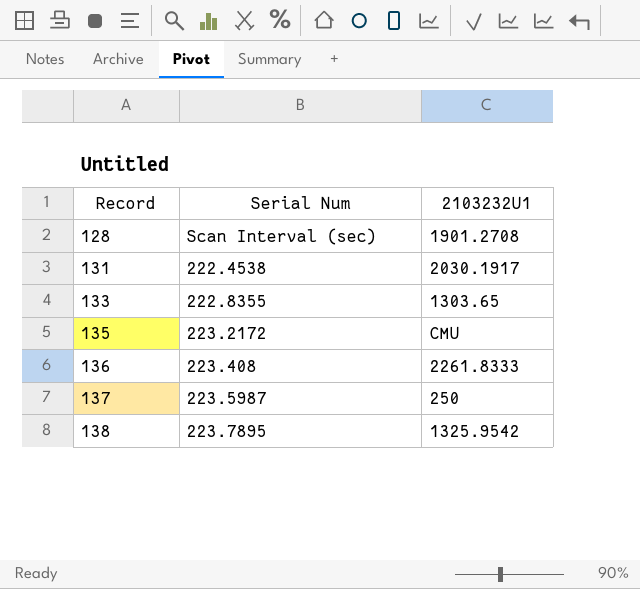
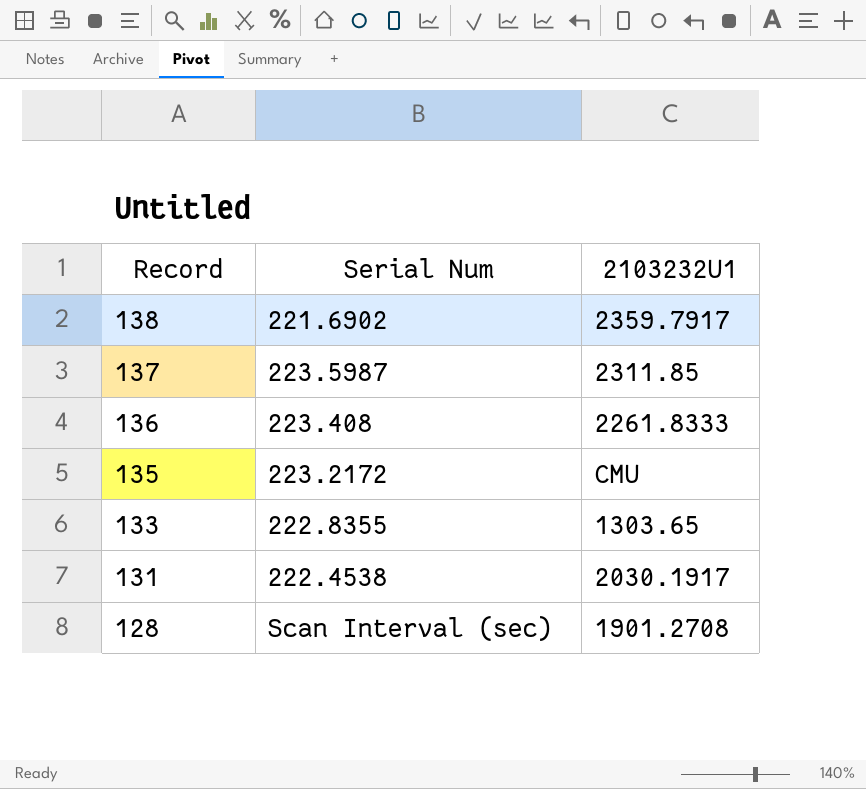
row order: Record ascending -> Record descending
138 | Serial Num: 223.7895 -> 221.6902
138 | 2103232U1: 1325.9542 -> 2359.7917
137 | 2103232U1: 250 -> 2311.85

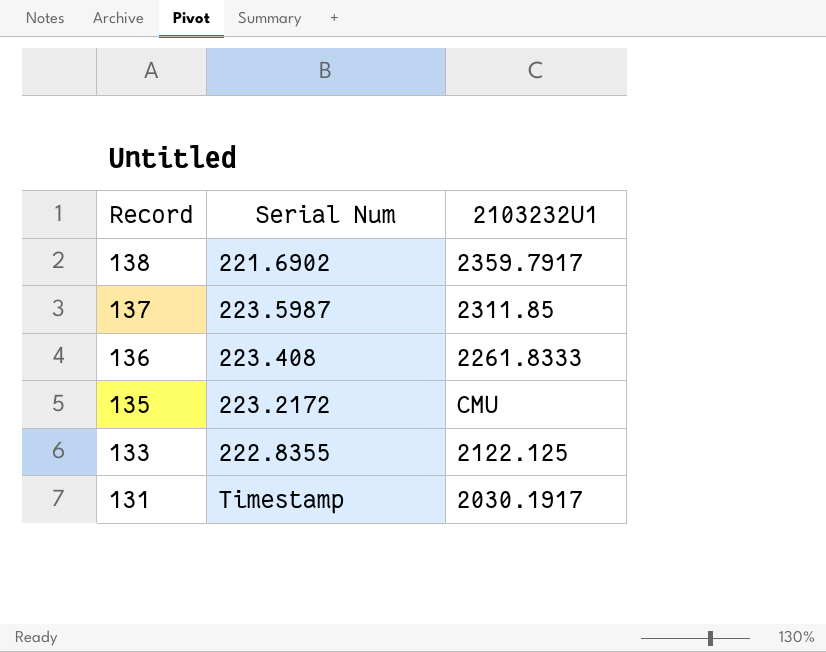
row 128: Scan Interval (sec) | 1901.2708 -> none
133 | 2103232U1: 1303.65 -> 2122.125
131 | Serial Num: 222.4538 -> Timestamp

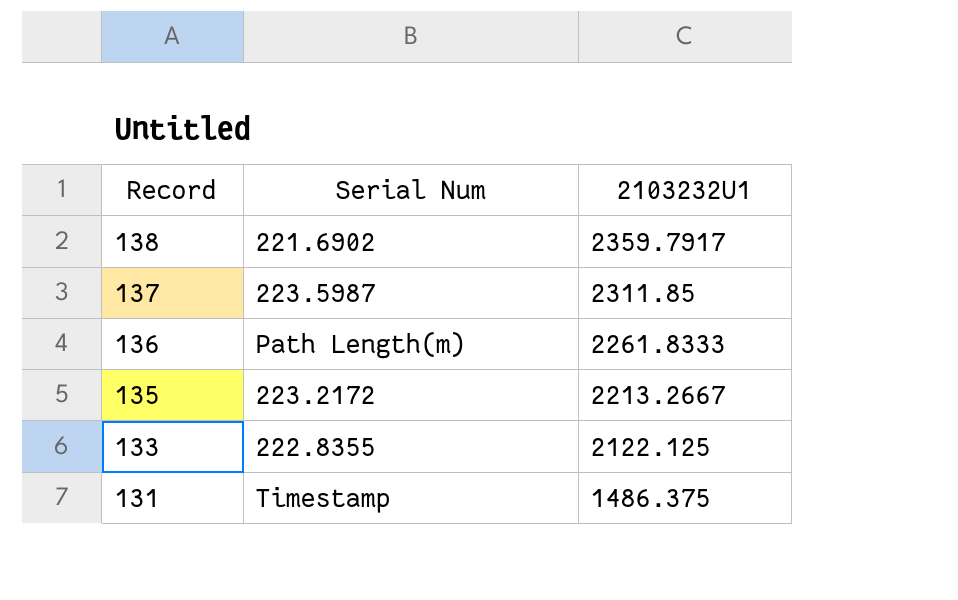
136 | Serial Num: 223.408 -> Path Length(m)
135 | 2103232U1: CMU -> 2213.2667
131 | 2103232U1: 2030.1917 -> 1486.375

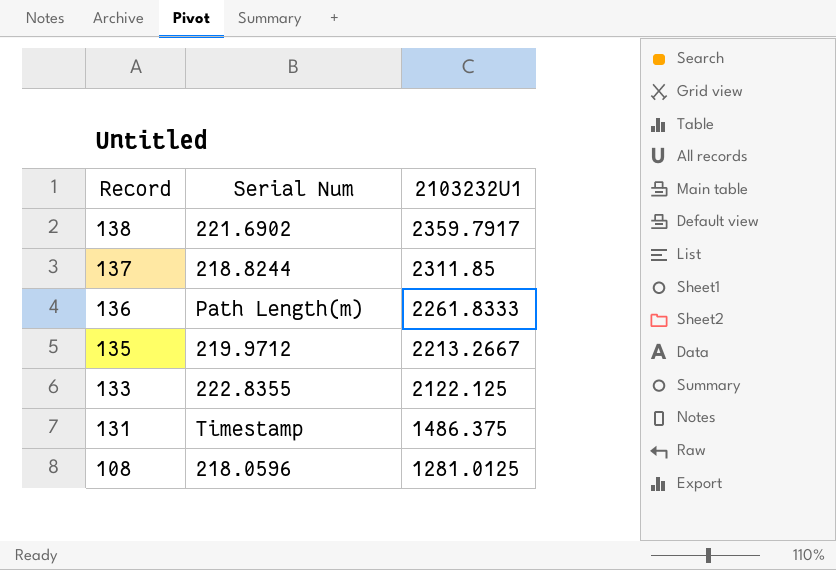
137 | Serial Num: 223.5987 -> 218.8244
135 | Serial Num: 223.2172 -> 219.9712
row 108: none -> 218.0596 | 1281.0125

